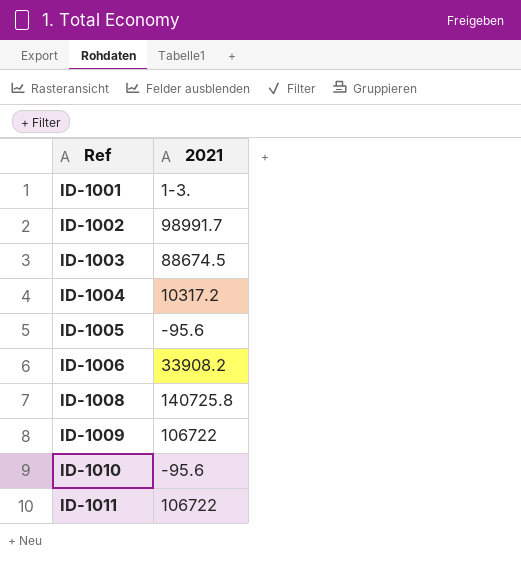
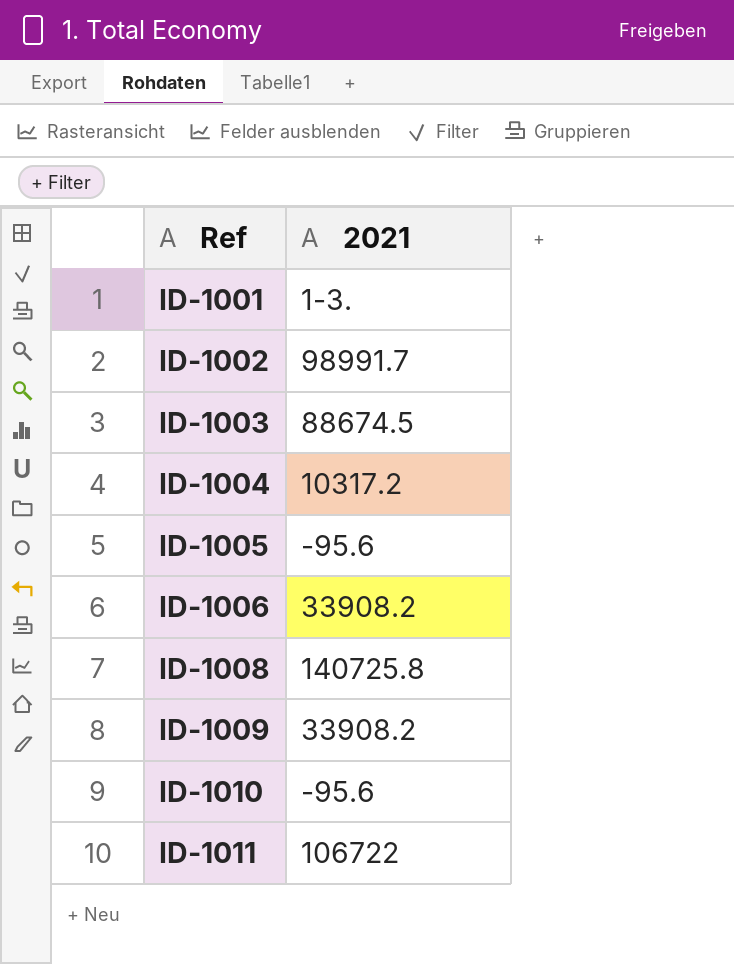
ID-1009 | 2021: 106722 -> 33908.2

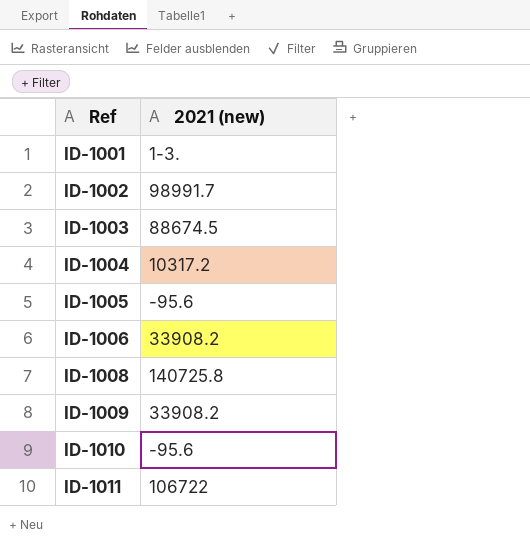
column name: 2021 -> 2021 (new)

